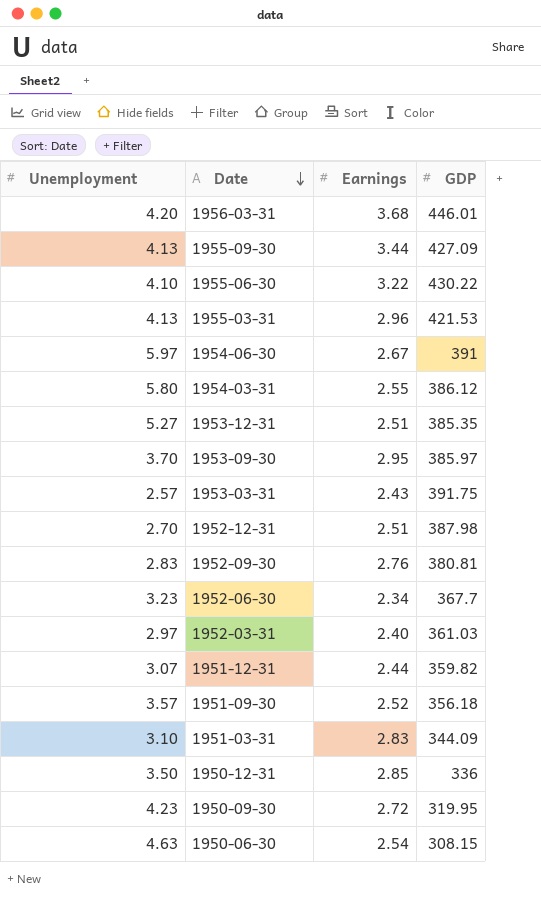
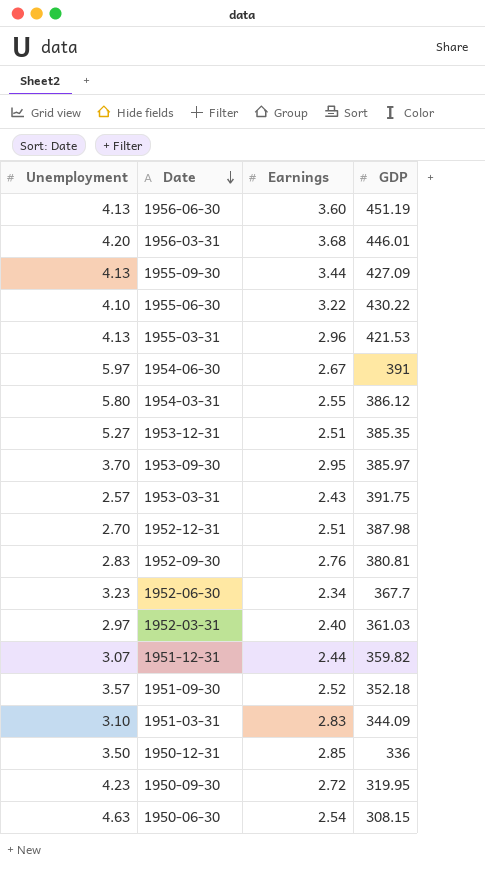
row 1956-06-30: none -> 4.13 | 3.60 | 451.19
1951-09-30 | GDP: 356.18 -> 352.18

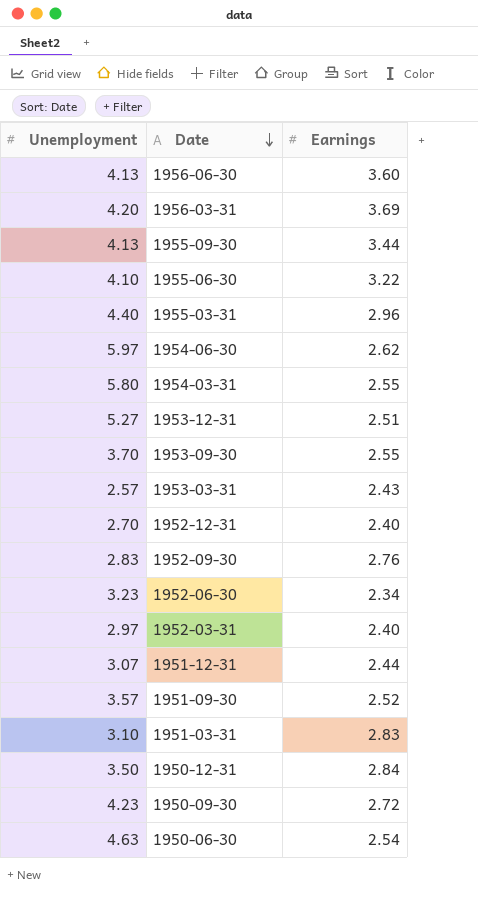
column GDP | position: 4 -> none
1956-03-31 | Earnings: 3.68 -> 3.69
1955-03-31 | Unemployment: 4.13 -> 4.40
1954-06-30 | Earnings: 2.67 -> 2.62
1953-09-30 | Earnings: 2.95 -> 2.55
1952-12-31 | Earnings: 2.51 -> 2.40
1950-12-31 | Earnings: 2.85 -> 2.84

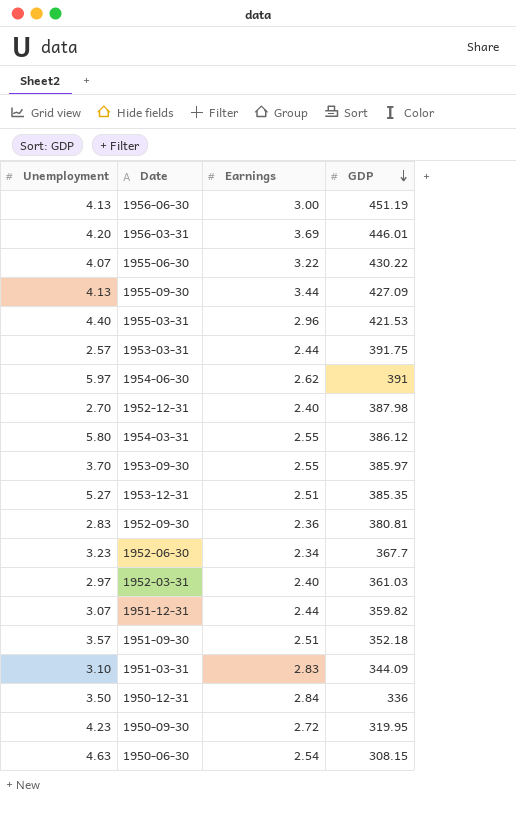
row order: Date descending -> GDP descending
column GDP | position: none -> 4
1956-06-30 | Earnings: 3.60 -> 3.00
1955-06-30 | Unemployment: 4.10 -> 4.07
1953-03-31 | Earnings: 2.43 -> 2.44
1952-09-30 | Earnings: 2.76 -> 2.36
1951-09-30 | Earnings: 2.52 -> 2.51

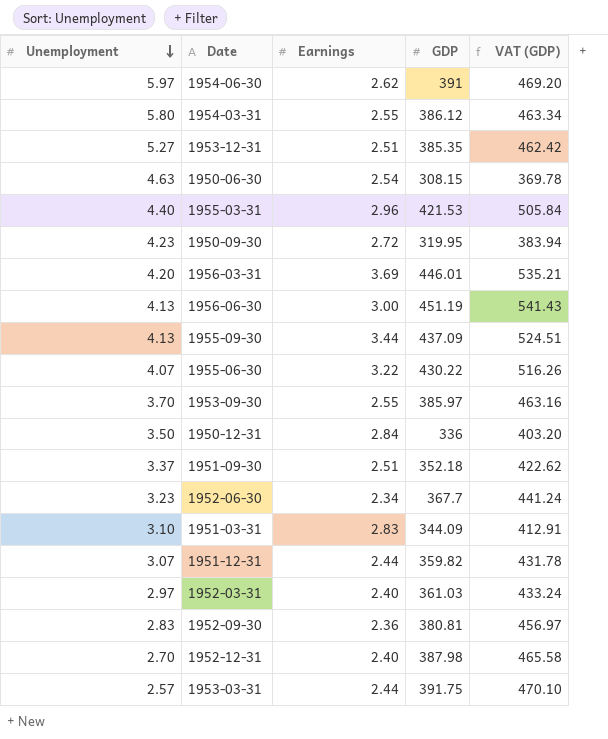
row order: GDP descending -> Unemployment descending
column VAT (GDP) | formula: none -> [GDP] * 1.2
1955-09-30 | GDP: 427.09 -> 437.09
1951-09-30 | Unemployment: 3.57 -> 3.37

